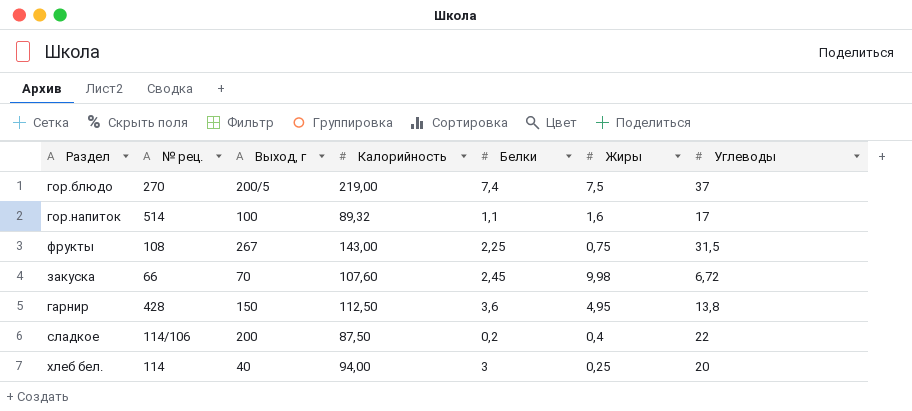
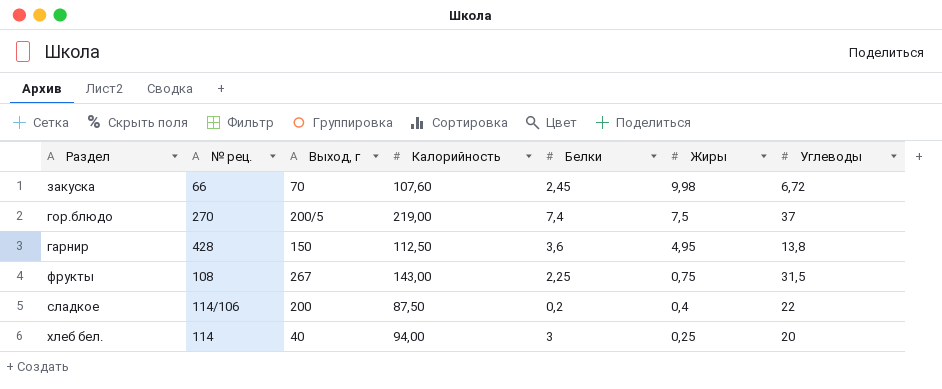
row order: none -> Жиры descending
row гор.напиток: 514 | 100 | 89,32 | 1,1 | 1,6 | 17 -> none

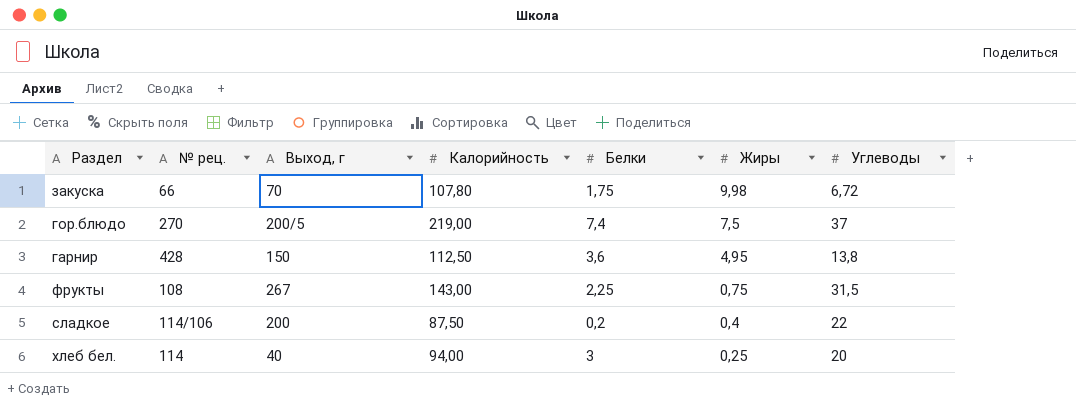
закуска | Калорийность: 107,60 -> 107,80
закуска | Белки: 2,45 -> 1,75

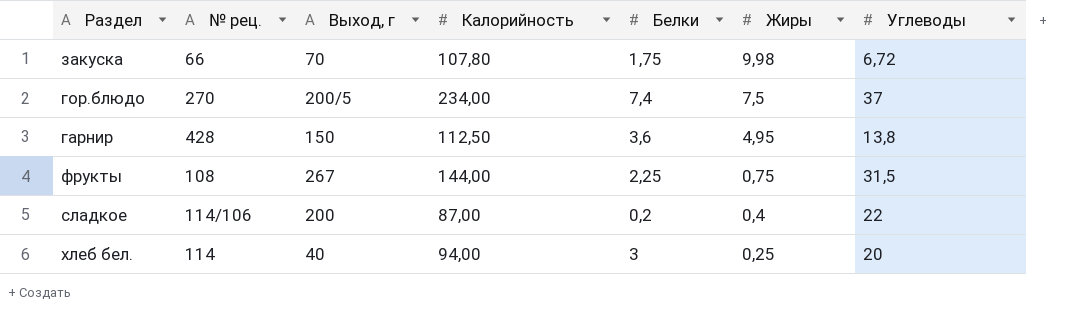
гор.блюдо | Калорийность: 219,00 -> 234,00
фрукты | Калорийность: 143,00 -> 144,00
сладкое | Калорийность: 87,50 -> 87,00

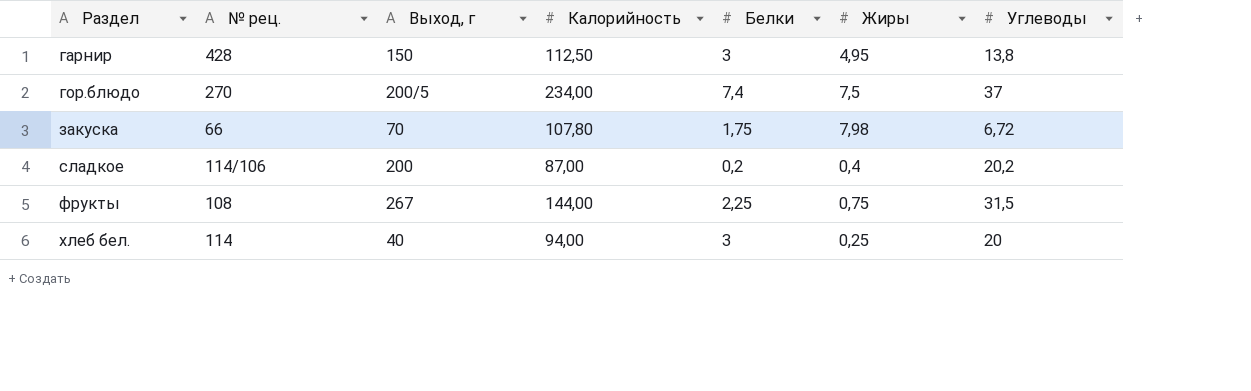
row order: Жиры descending -> Раздел ascending
гарнир | Белки: 3,6 -> 3
закуска | Жиры: 9,98 -> 7,98
сладкое | Углеводы: 22 -> 20,2

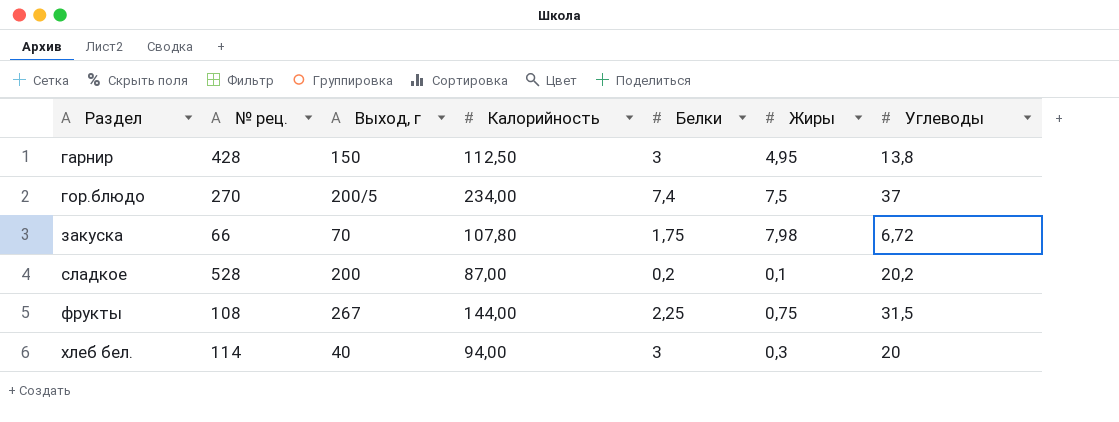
сладкое | № рец.: 114/106 -> 528
сладкое | Жиры: 0,4 -> 0,1
хлеб бел. | Жиры: 0,25 -> 0,3

